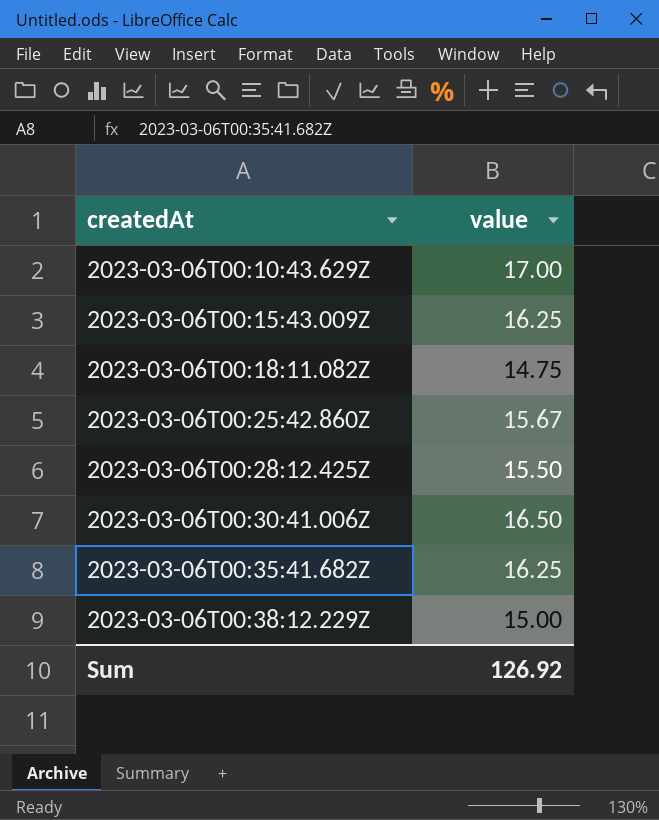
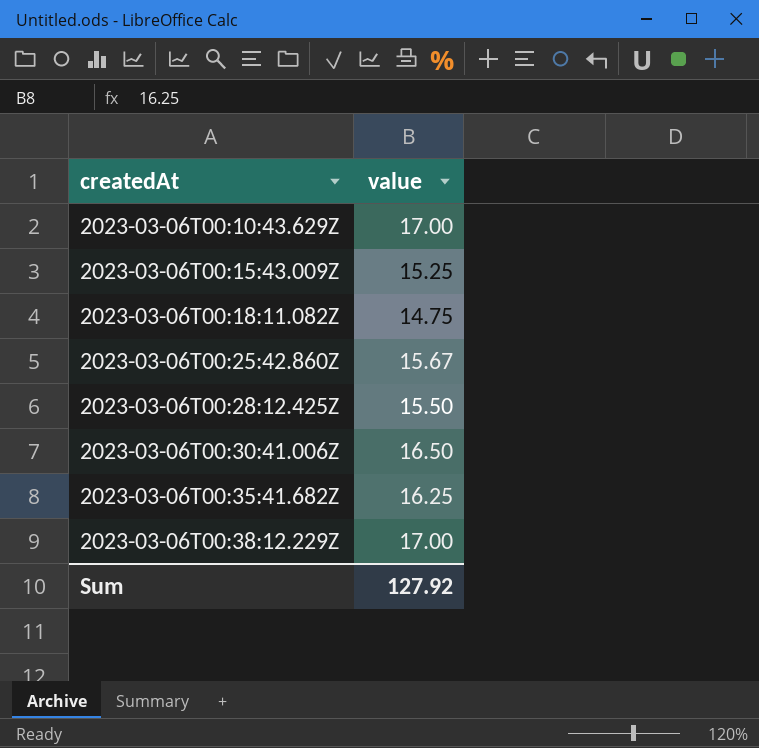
2023-03-06T00:15:43.009Z | value: 16.25 -> 15.25
2023-03-06T00:38:12.229Z | value: 15.00 -> 17.00
Sum | value: 126.92 -> 127.92

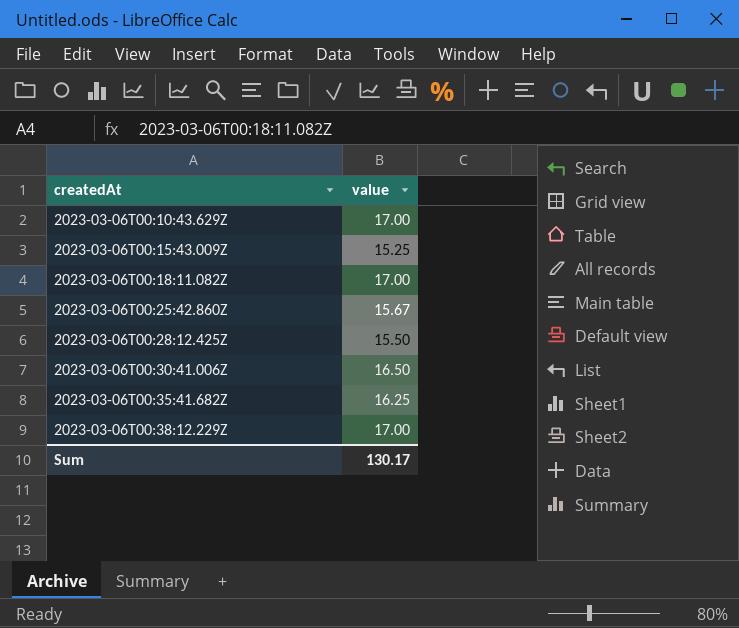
2023-03-06T00:18:11.082Z | value: 14.75 -> 17.00
Sum | value: 127.92 -> 130.17

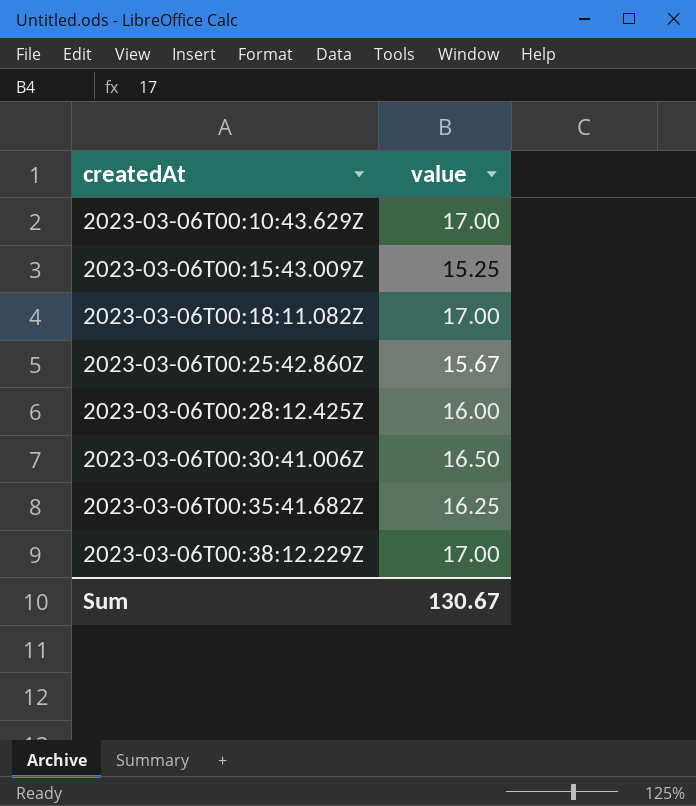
2023-03-06T00:28:12.425Z | value: 15.50 -> 16.00
Sum | value: 130.17 -> 130.67

